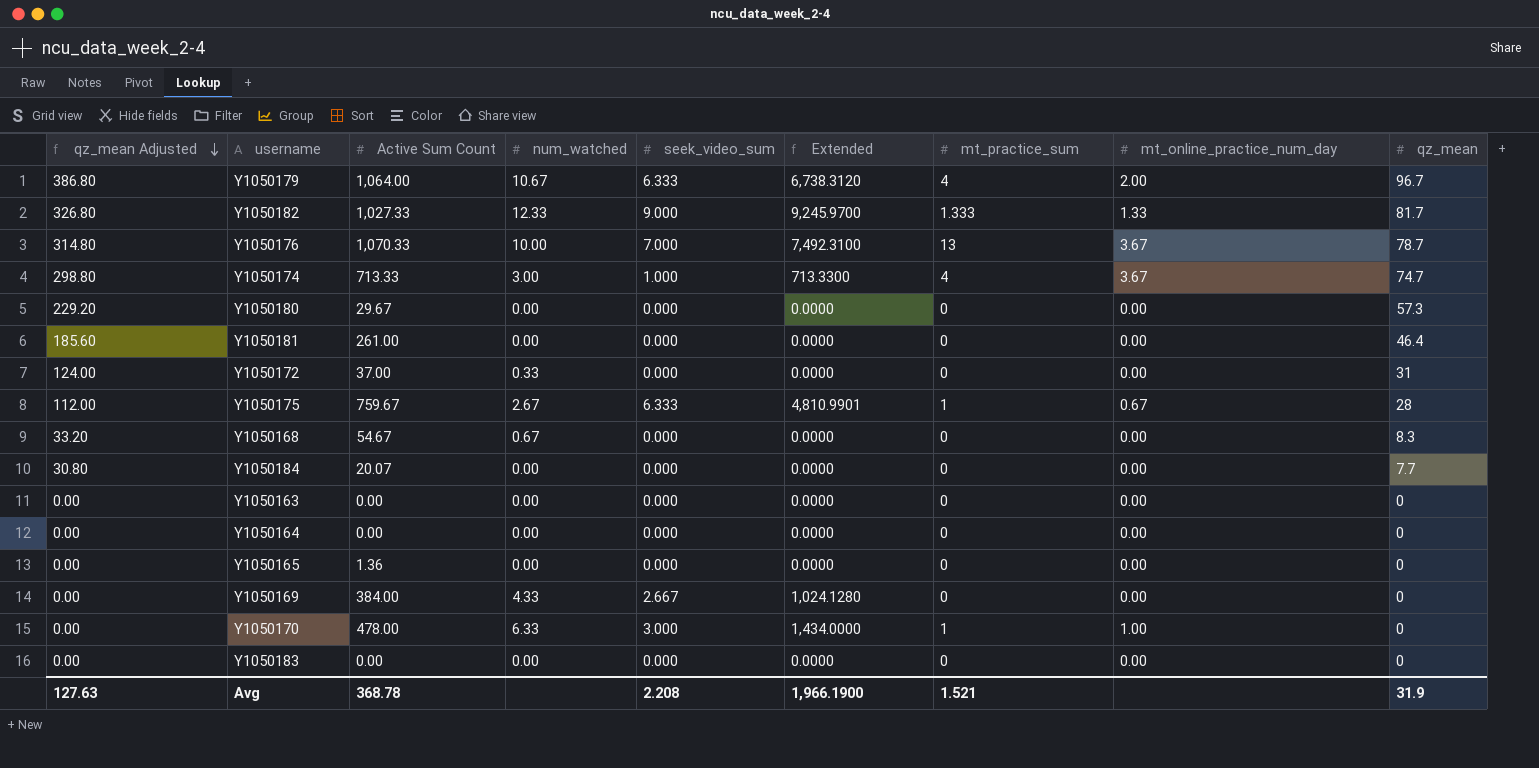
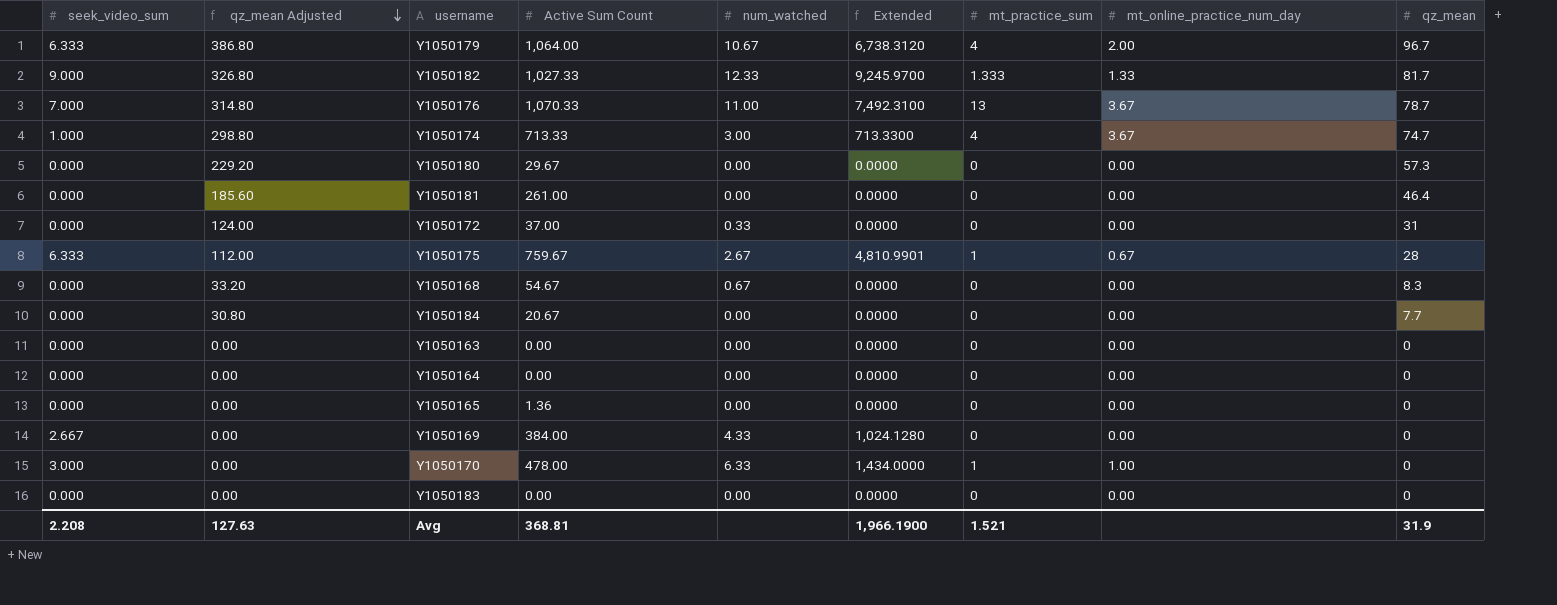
column seek_video_sum | position: 5 -> 1
Y1050176 | num_watched: 10.00 -> 11.00
Y1050184 | Active Sum Count: 20.07 -> 20.67
Avg | Active Sum Count: 368.78 -> 368.81

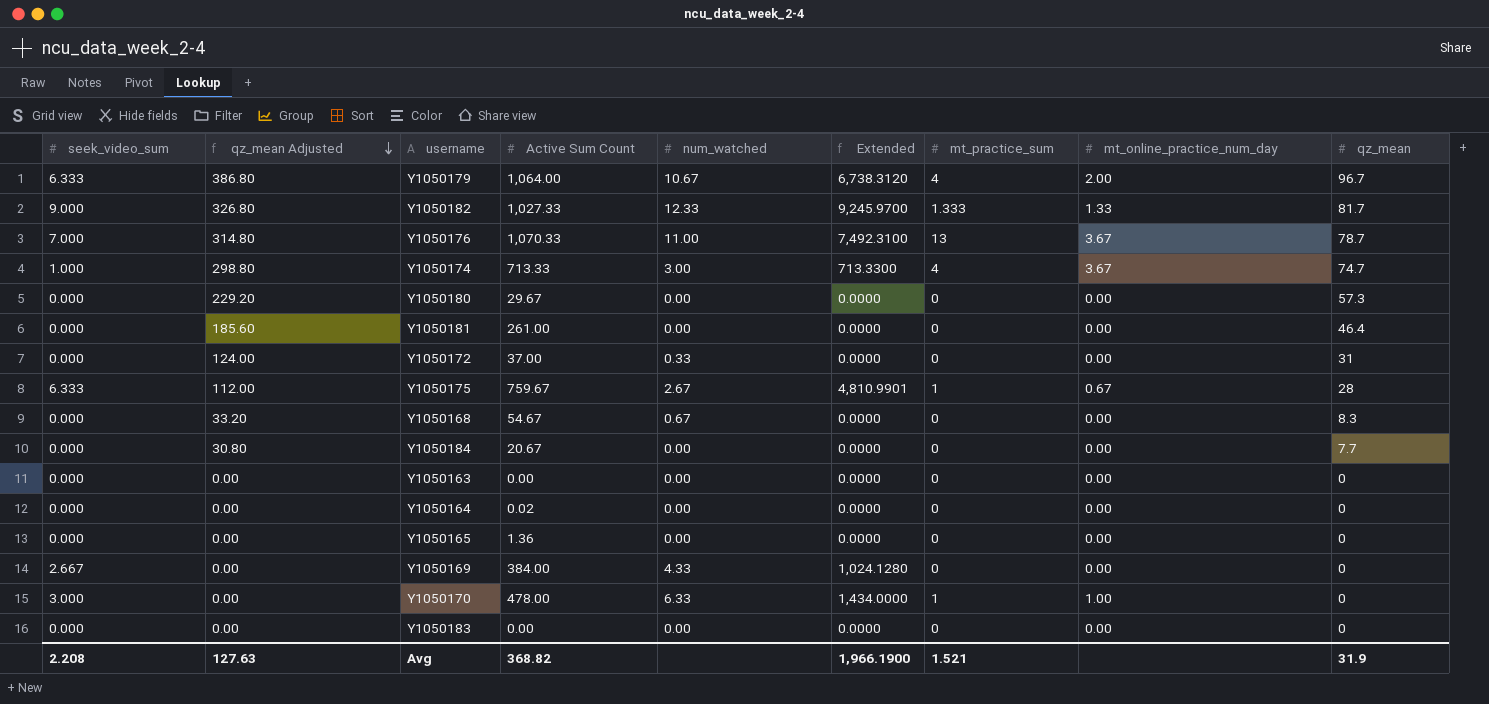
Y1050164 | Active Sum Count: 0.00 -> 0.02
Avg | Active Sum Count: 368.81 -> 368.82

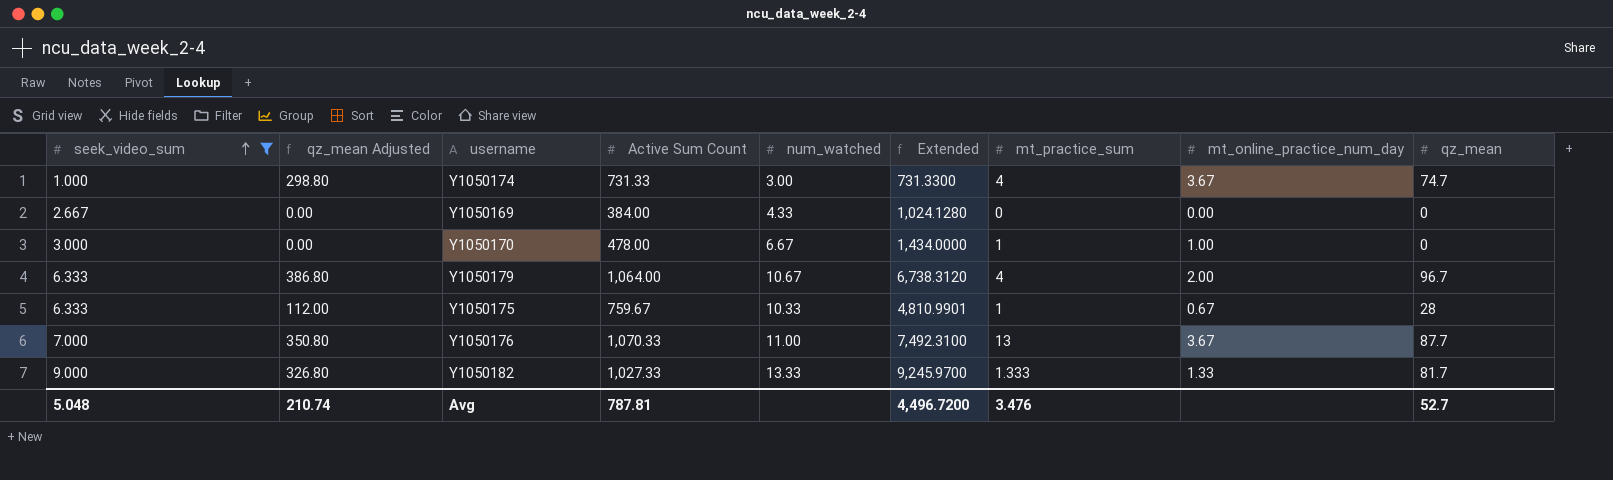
filter: none -> seek_video_sum != 0.000
row order: qz_mean Adjusted descending -> seek_video_sum ascending
Y1050174 | Active Sum Count: 713.33 -> 731.33
Y1050174 | Extended: 713.3300 -> 731.3300
Y1050170 | num_watched: 6.33 -> 6.67
Y1050175 | num_watched: 2.67 -> 10.33
Y1050176 | qz_mean Adjusted: 314.80 -> 350.80
Y1050176 | qz_mean: 78.7 -> 87.7
Y1050182 | num_watched: 12.33 -> 13.33
Avg | seek_video_sum: 2.208 -> 5.048
Avg | qz_mean Adjusted: 127.63 -> 210.74
Avg | Active Sum Count: 368.82 -> 787.81
Avg | Extended: 1,966.1900 -> 4,496.7200
Avg | mt_practice_sum: 1.521 -> 3.476
Avg | qz_mean: 31.9 -> 52.7

